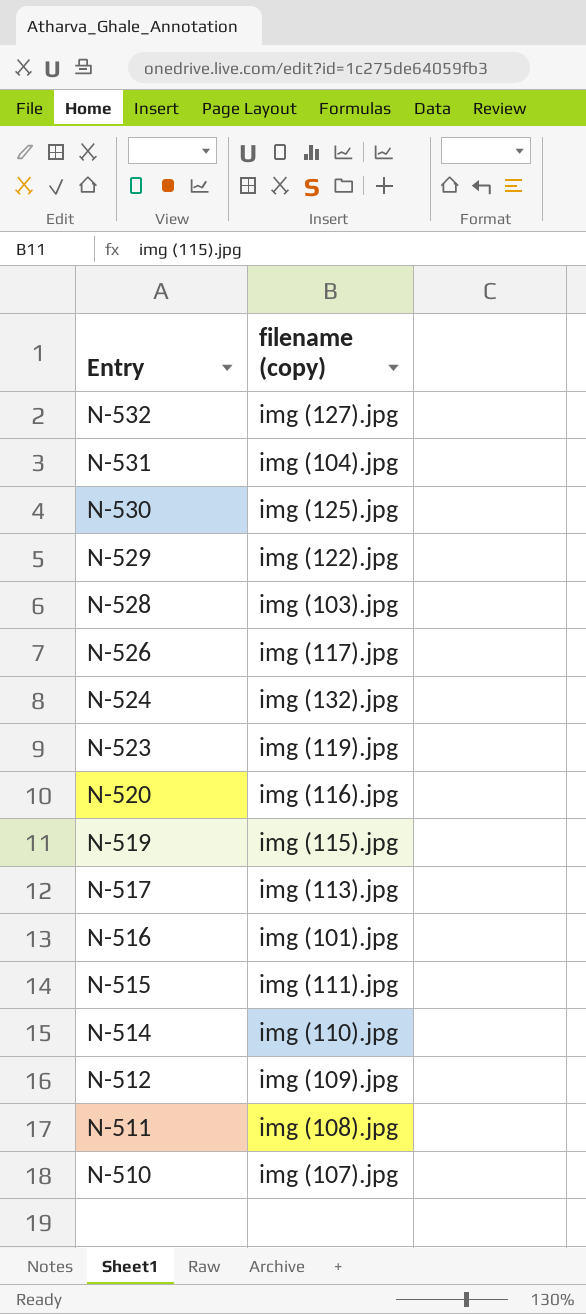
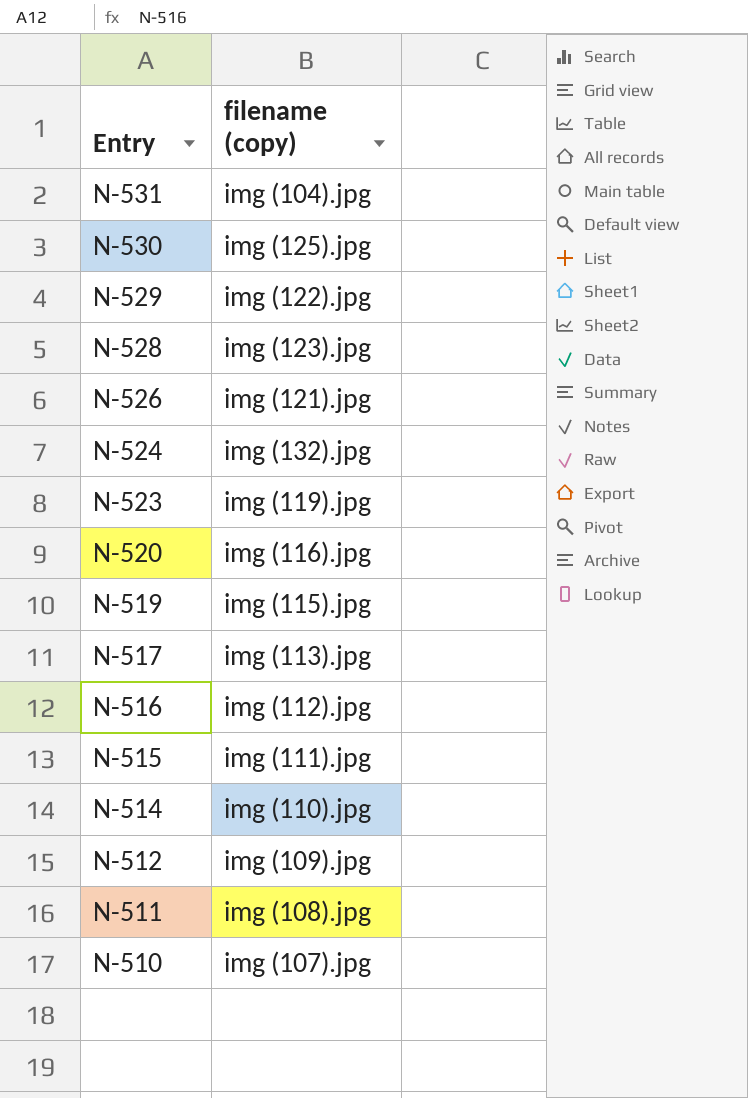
row N-532: img (127).jpg -> none
N-528 | filename (copy): img (103).jpg -> img (123).jpg
N-526 | filename (copy): img (117).jpg -> img (121).jpg
N-516 | filename (copy): img (101).jpg -> img (112).jpg

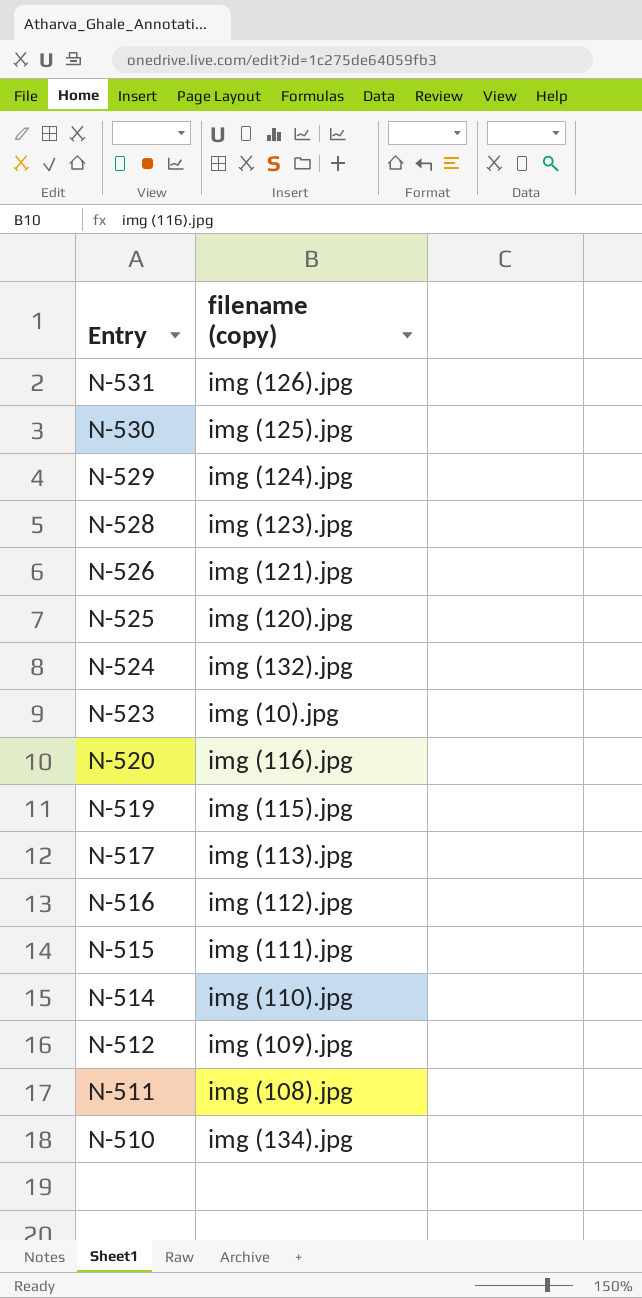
N-531 | filename (copy): img (104).jpg -> img (126).jpg
N-529 | filename (copy): img (122).jpg -> img (124).jpg
row N-525: none -> img (120).jpg
N-523 | filename (copy): img (119).jpg -> img (10).jpg
N-510 | filename (copy): img (107).jpg -> img (134).jpg

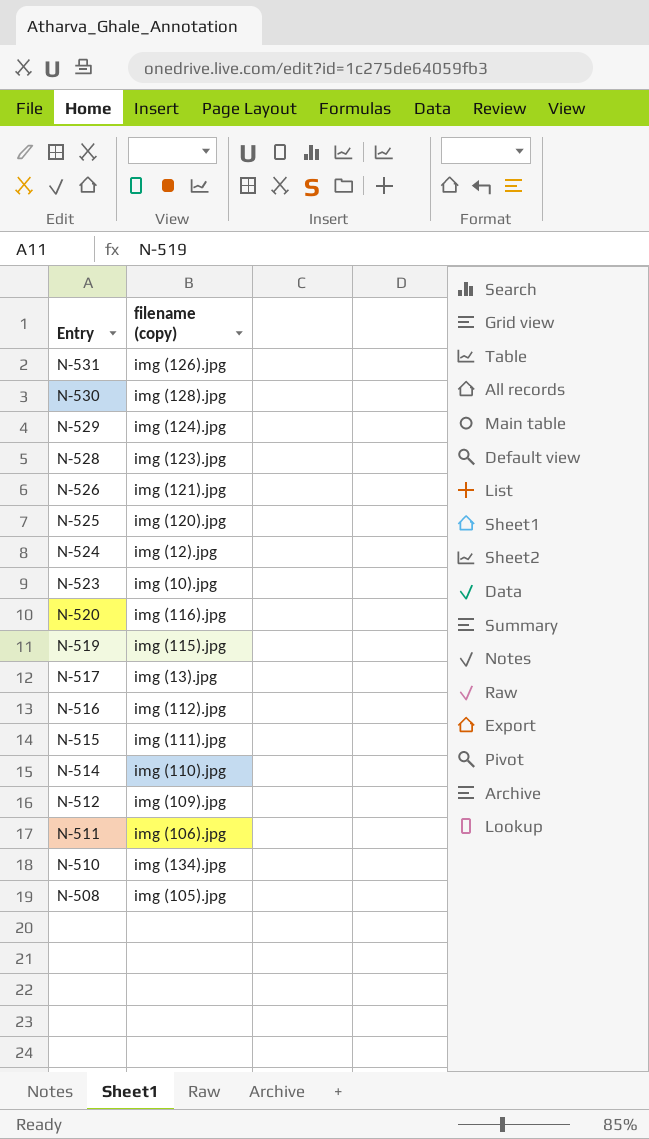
N-530 | filename (copy): img (125).jpg -> img (128).jpg
N-524 | filename (copy): img (132).jpg -> img (12).jpg
N-517 | filename (copy): img (113).jpg -> img (13).jpg
N-511 | filename (copy): img (108).jpg -> img (106).jpg
row N-508: none -> img (105).jpg

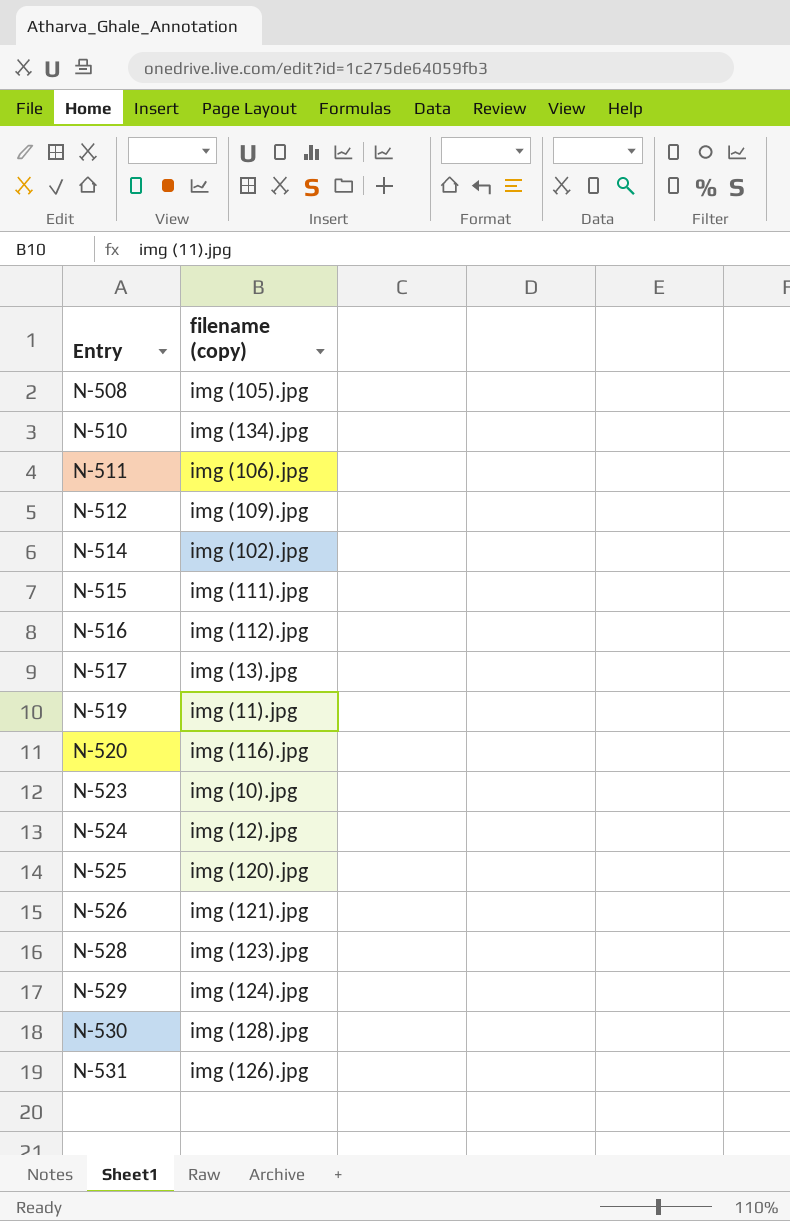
row order: Entry descending -> Entry ascending
N-514 | filename (copy): img (110).jpg -> img (102).jpg
N-519 | filename (copy): img (115).jpg -> img (11).jpg

